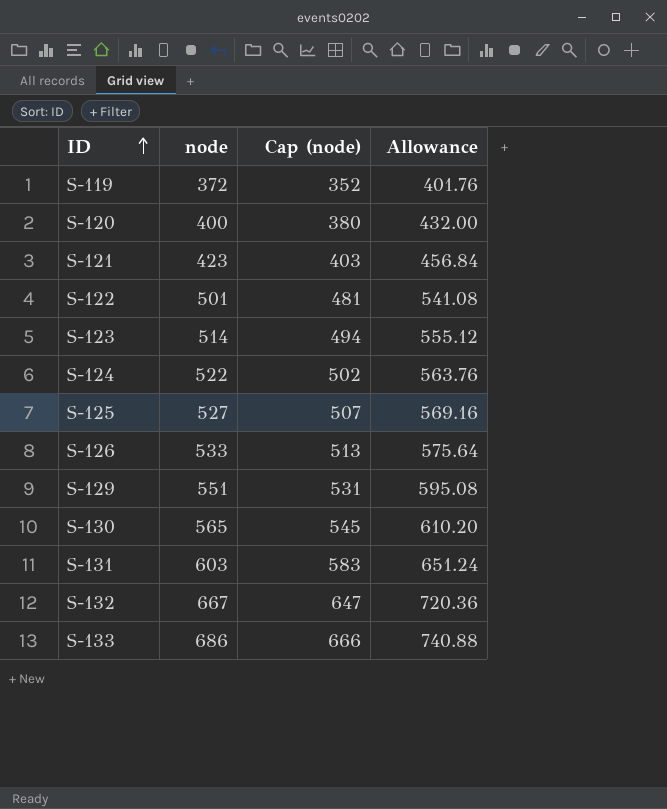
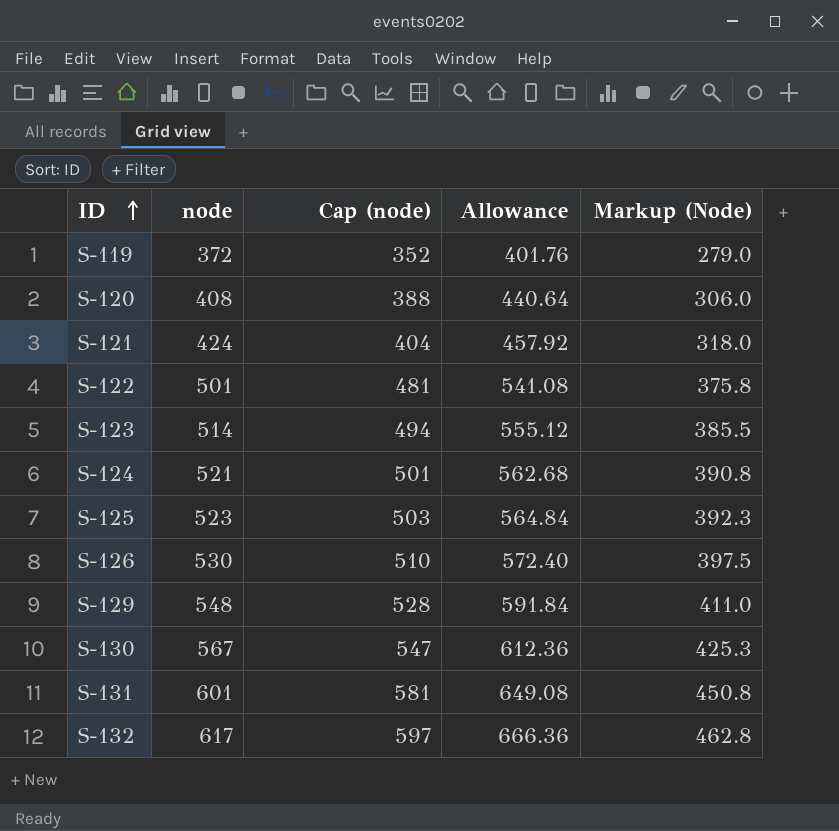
column Markup (Node) | formula: none -> [node] * 0.75
row S-133: 686 | 666 | 740.88 -> none
S-120 | node: 400 -> 408
S-120 | Cap (node): 380 -> 388
S-120 | Allowance: 432.00 -> 440.64
S-121 | node: 423 -> 424
S-121 | Cap (node): 403 -> 404
S-121 | Allowance: 456.84 -> 457.92
S-124 | node: 522 -> 521
S-124 | Cap (node): 502 -> 501
S-124 | Allowance: 563.76 -> 562.68
S-125 | node: 527 -> 523
S-125 | Cap (node): 507 -> 503
S-125 | Allowance: 569.16 -> 564.84
S-126 | node: 533 -> 530
S-126 | Cap (node): 513 -> 510
S-126 | Allowance: 575.64 -> 572.40
S-129 | node: 551 -> 548
S-129 | Cap (node): 531 -> 528
S-129 | Allowance: 595.08 -> 591.84
S-130 | node: 565 -> 567
S-130 | Cap (node): 545 -> 547
S-130 | Allowance: 610.20 -> 612.36
S-131 | node: 603 -> 601
S-131 | Cap (node): 583 -> 581
S-131 | Allowance: 651.24 -> 649.08
S-132 | node: 667 -> 617
S-132 | Cap (node): 647 -> 597
S-132 | Allowance: 720.36 -> 666.36

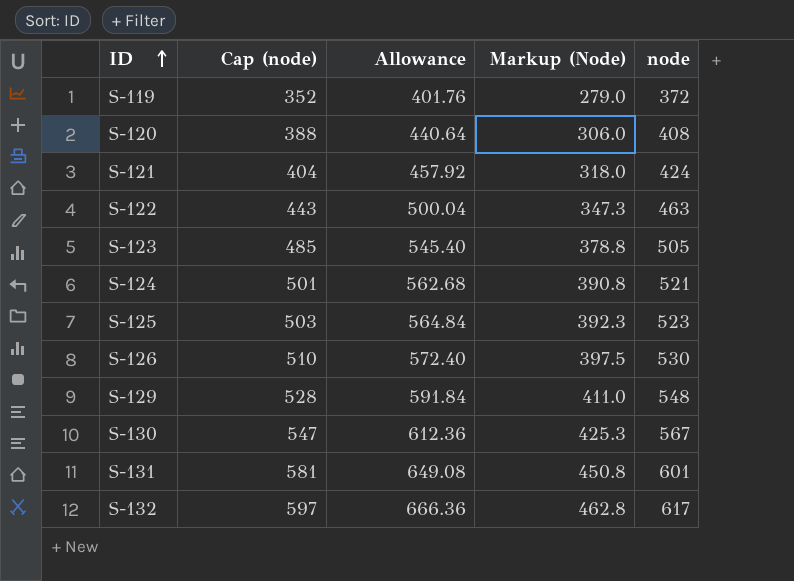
column node | position: 2 -> 5
S-122 | Cap (node): 481 -> 443
S-122 | Allowance: 541.08 -> 500.04
S-122 | Markup (Node): 375.8 -> 347.3
S-122 | node: 501 -> 463
S-123 | Cap (node): 494 -> 485
S-123 | Allowance: 555.12 -> 545.40
S-123 | Markup (Node): 385.5 -> 378.8
S-123 | node: 514 -> 505

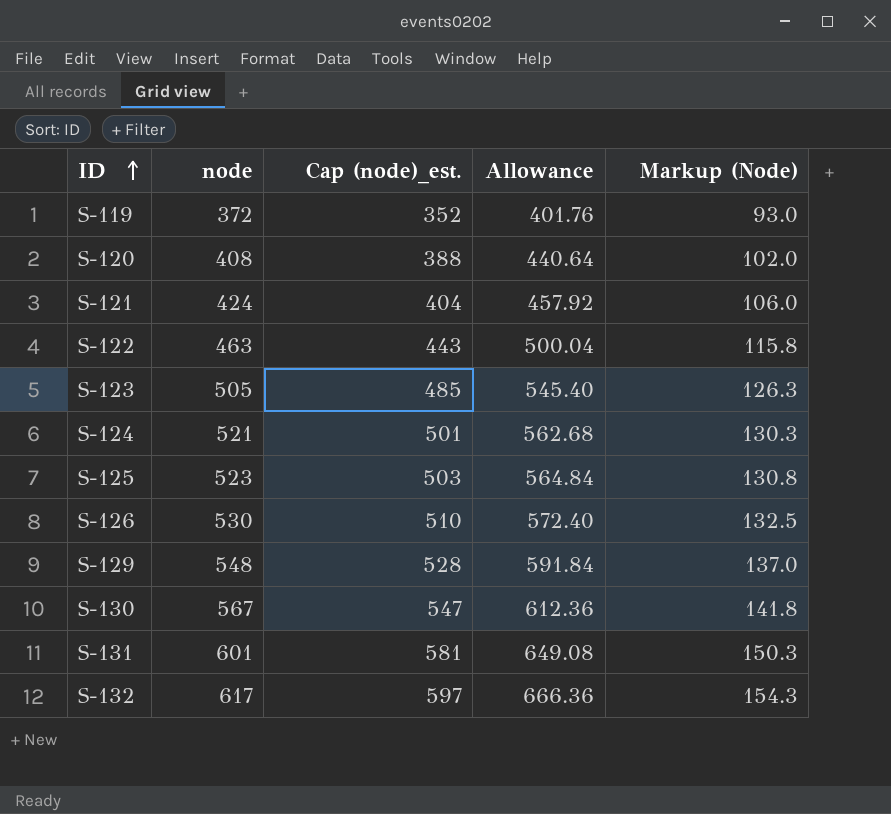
column node | position: 5 -> 2
column name: Cap (node) -> Cap (node)_est.
column Markup (Node) | formula: [node] * 0.75 -> [node] * 0.25

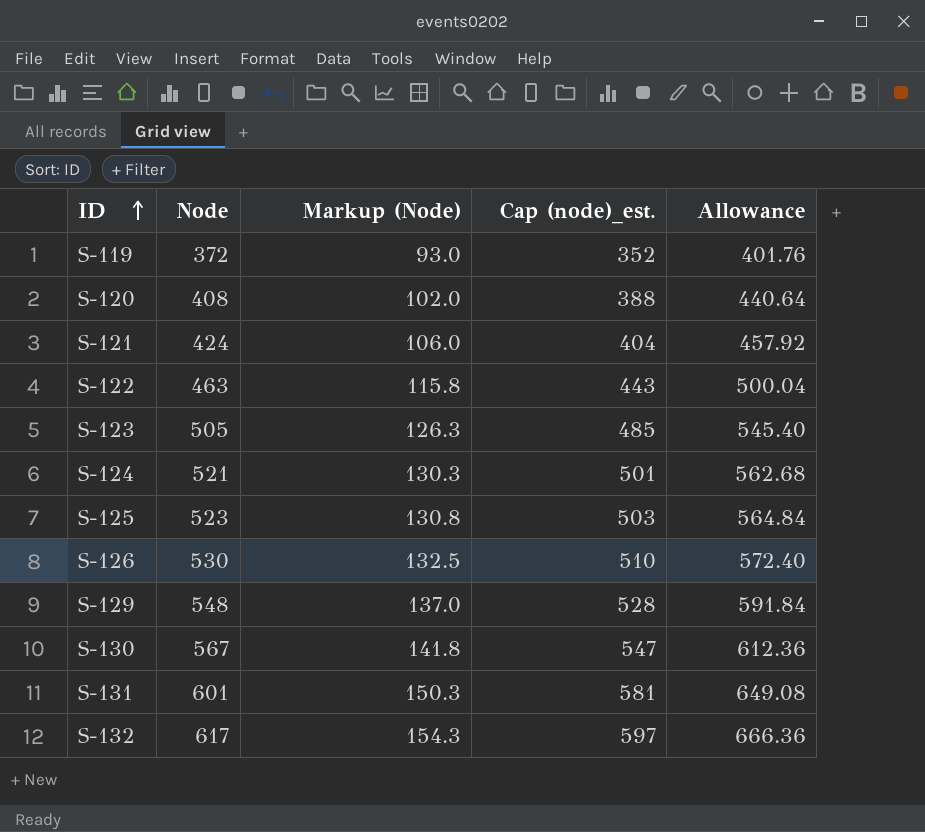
column name: node -> Node
column Markup (Node) | position: 5 -> 3

